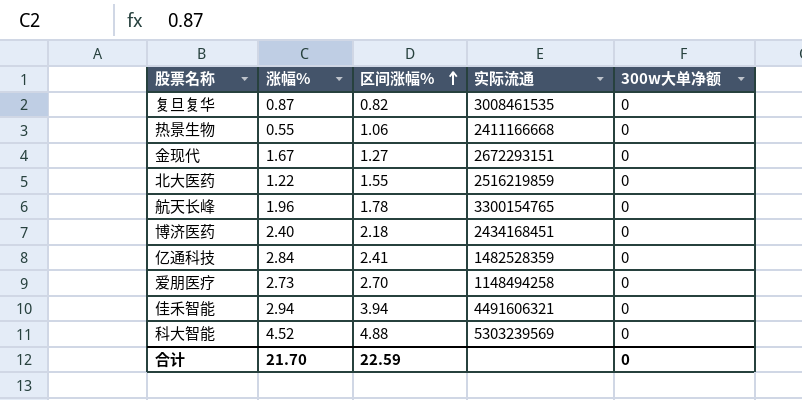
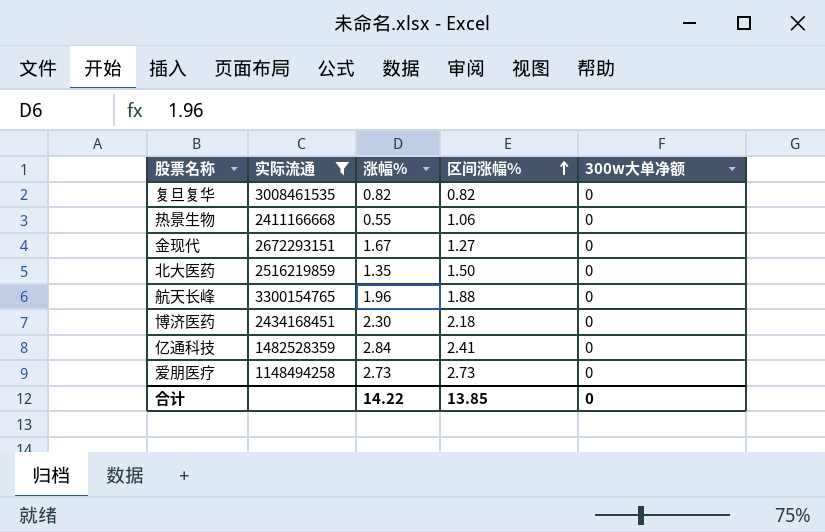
filter: none -> 实际流通 <= 3300154765
column 实际流通 | position: 4 -> 2
复旦复华 | 涨幅%: 0.87 -> 0.82
北大医药 | 涨幅%: 1.22 -> 1.35
北大医药 | 区间涨幅%: 1.55 -> 1.50
航天长峰 | 区间涨幅%: 1.78 -> 1.88
博济医药 | 涨幅%: 2.40 -> 2.30
爱朋医疗 | 区间涨幅%: 2.70 -> 2.73
合计 | 涨幅%: 21.70 -> 14.22
合计 | 区间涨幅%: 22.59 -> 13.85

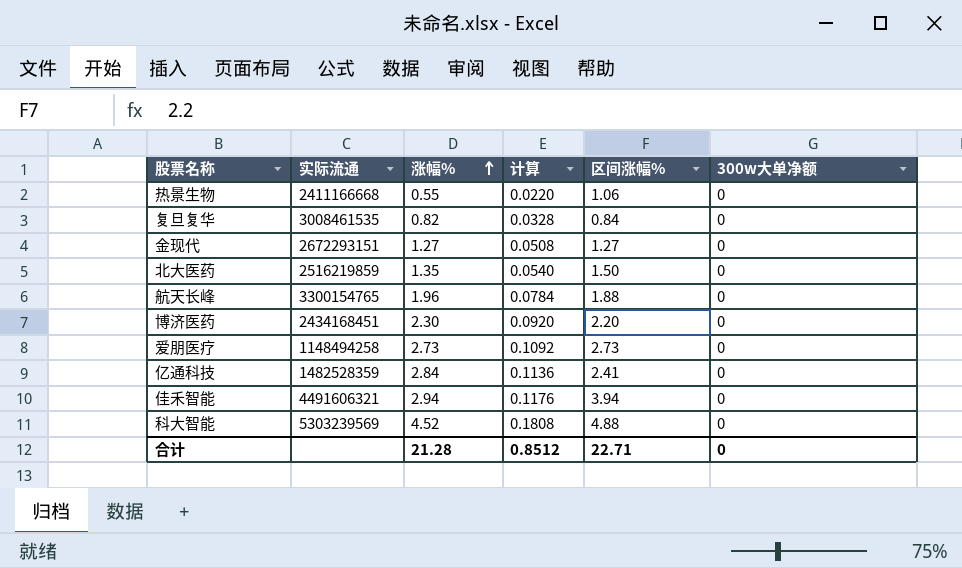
filter: 实际流通 <= 3300154765 -> none
row order: 区间涨幅% ascending -> 涨幅% ascending
column 计算 | formula: none -> [涨幅%] * 0.04
复旦复华 | 区间涨幅%: 0.82 -> 0.84
金现代 | 涨幅%: 1.67 -> 1.27
博济医药 | 区间涨幅%: 2.18 -> 2.20
合计 | 涨幅%: 14.22 -> 21.28
合计 | 区间涨幅%: 13.85 -> 22.71

